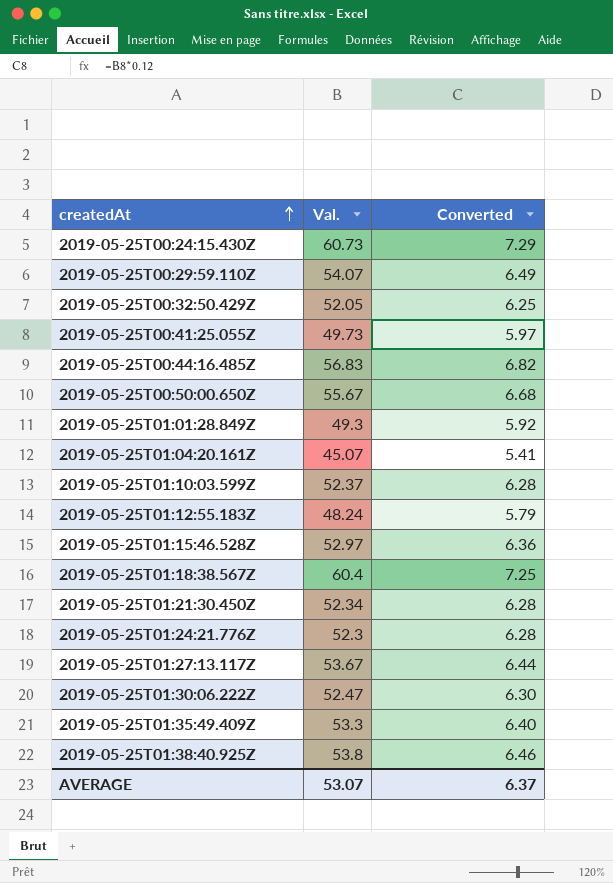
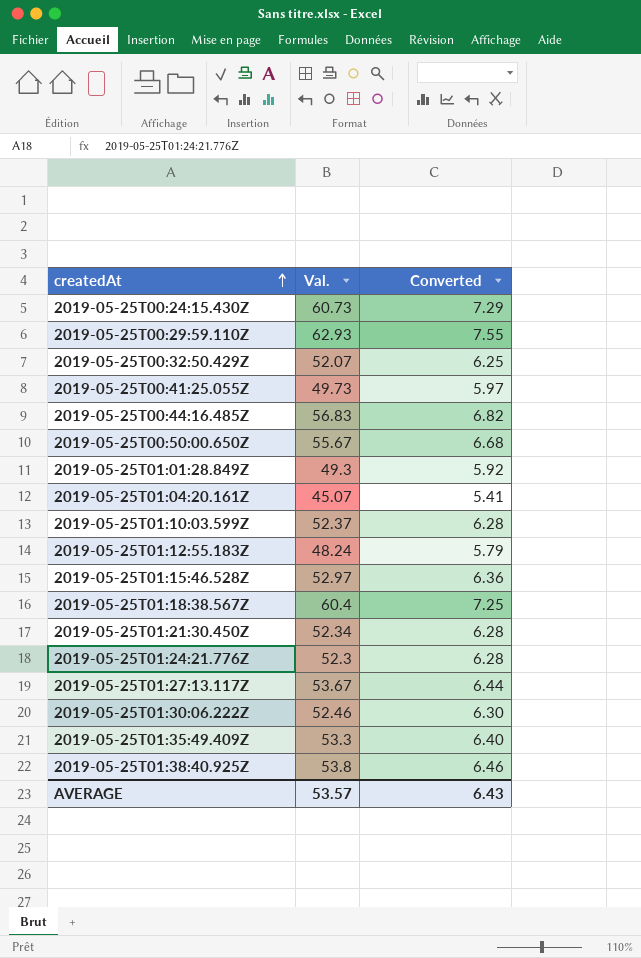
2019-05-25T00:29:59.110Z | Val.: 54.07 -> 62.93
2019-05-25T00:29:59.110Z | Converted: 6.49 -> 7.55
2019-05-25T00:32:50.429Z | Val.: 52.05 -> 52.07
2019-05-25T01:30:06.222Z | Val.: 52.47 -> 52.46
AVERAGE | Val.: 53.07 -> 53.57
AVERAGE | Converted: 6.37 -> 6.43

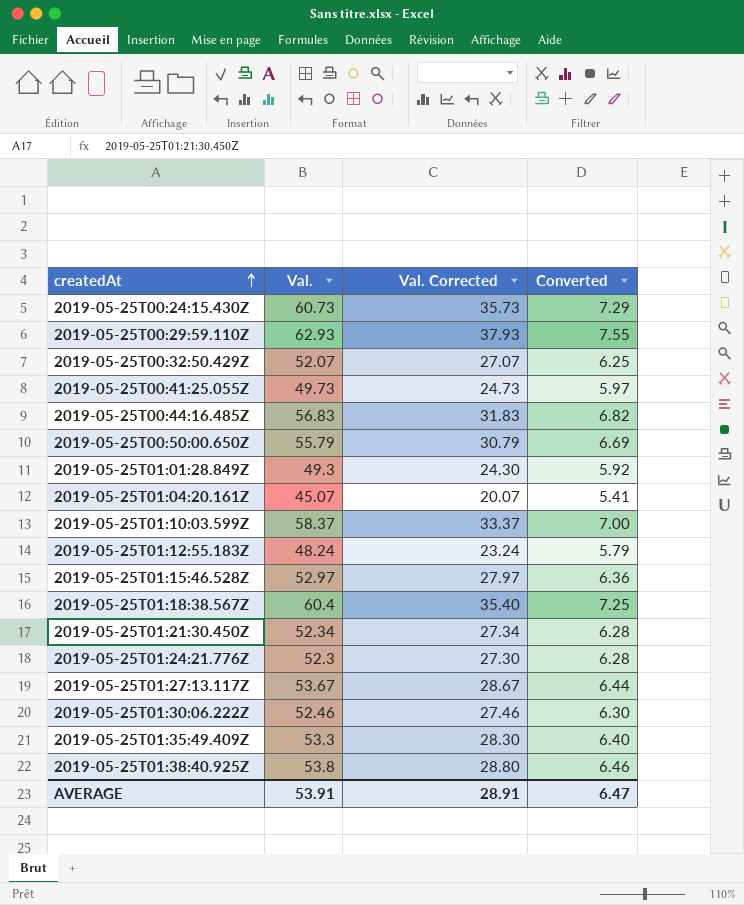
column Val. Corrected | formula: none -> [Val.] - 25
2019-05-25T00:50:00.650Z | Val.: 55.67 -> 55.79
2019-05-25T00:50:00.650Z | Converted: 6.68 -> 6.69
2019-05-25T01:10:03.599Z | Val.: 52.37 -> 58.37
2019-05-25T01:10:03.599Z | Converted: 6.28 -> 7.00
AVERAGE | Val.: 53.57 -> 53.91
AVERAGE | Converted: 6.43 -> 6.47

